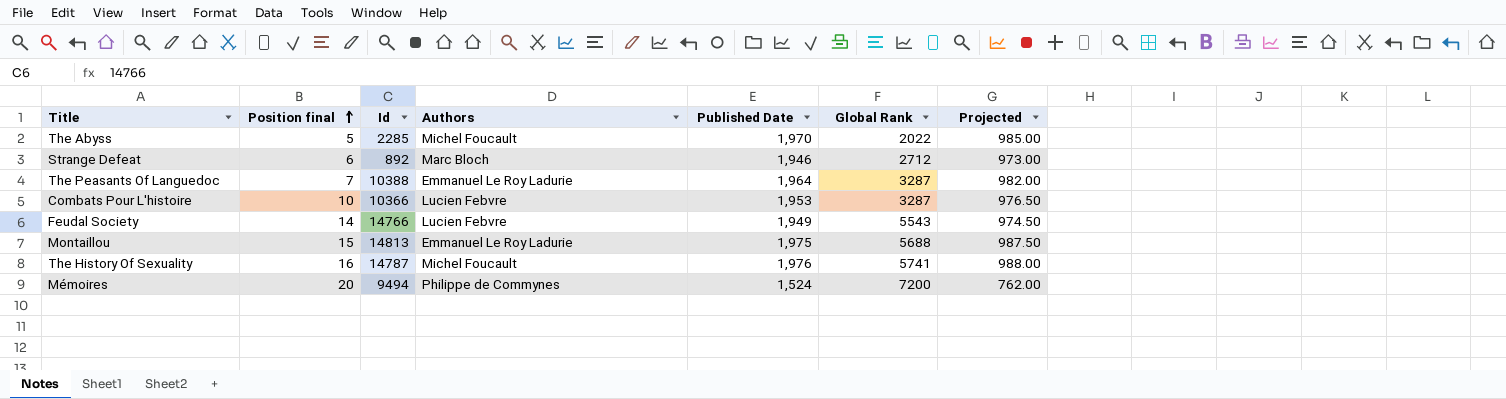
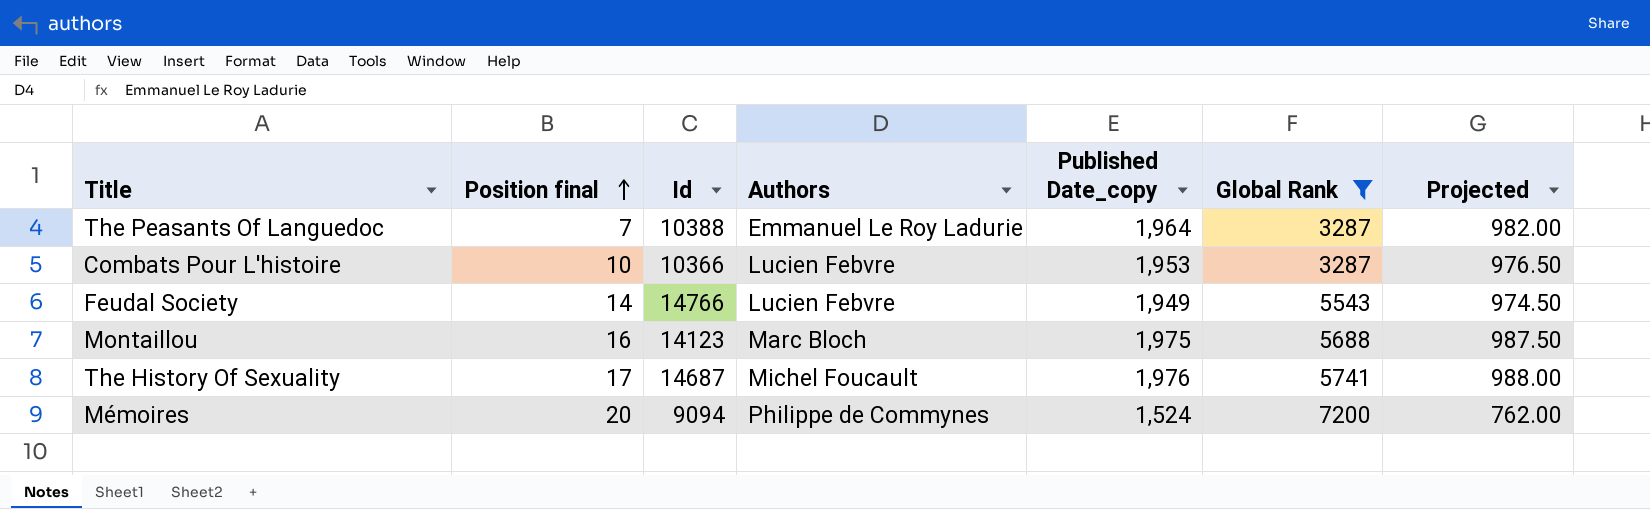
filter: none -> Global Rank >= 3287
column name: Published Date -> Published Date_copy
Montaillou | Position final: 15 -> 16
Montaillou | Id: 14813 -> 14123
Montaillou | Authors: Emmanuel Le Roy Ladurie -> Marc Bloch
The History Of Sexuality | Position final: 16 -> 17
The History Of Sexuality | Id: 14787 -> 14687
Mémoires | Id: 9494 -> 9094

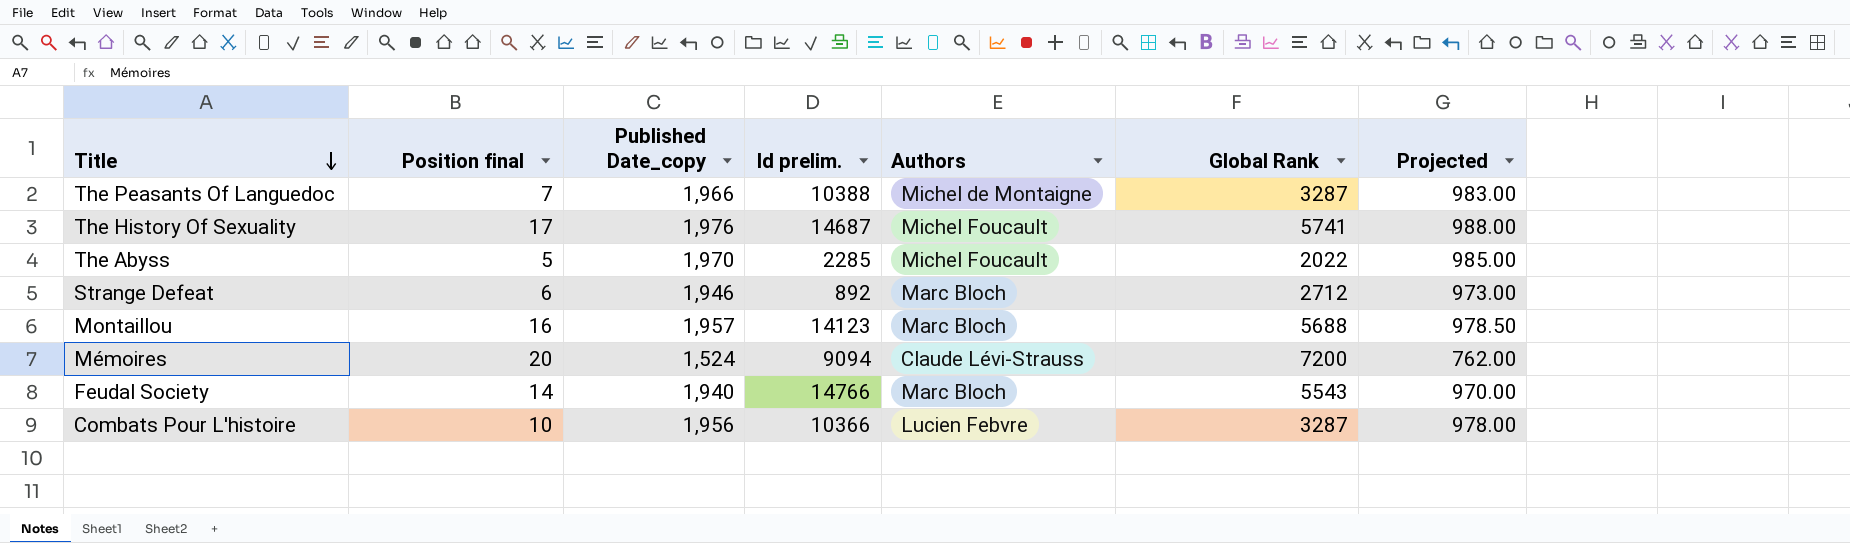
filter: Global Rank >= 3287 -> none
row order: Position final ascending -> Title descending
column Published Date_copy | position: 5 -> 3
column name: Id -> Id prelim.
The Peasants Of Languedoc | Published Date_copy: 1,964 -> 1,966
The Peasants Of Languedoc | Authors: Emmanuel Le Roy Ladurie -> Michel de Montaigne
The Peasants Of Languedoc | Projected: 982.00 -> 983.00
Montaillou | Published Date_copy: 1,975 -> 1,957
Montaillou | Projected: 987.50 -> 978.50
Mémoires | Authors: Philippe de Commynes -> Claude Lévi-Strauss
Feudal Society | Published Date_copy: 1,949 -> 1,940
Feudal Society | Authors: Lucien Febvre -> Marc Bloch
Feudal Society | Projected: 974.50 -> 970.00
Combats Pour L'histoire | Published Date_copy: 1,953 -> 1,956
Combats Pour L'histoire | Projected: 976.50 -> 978.00

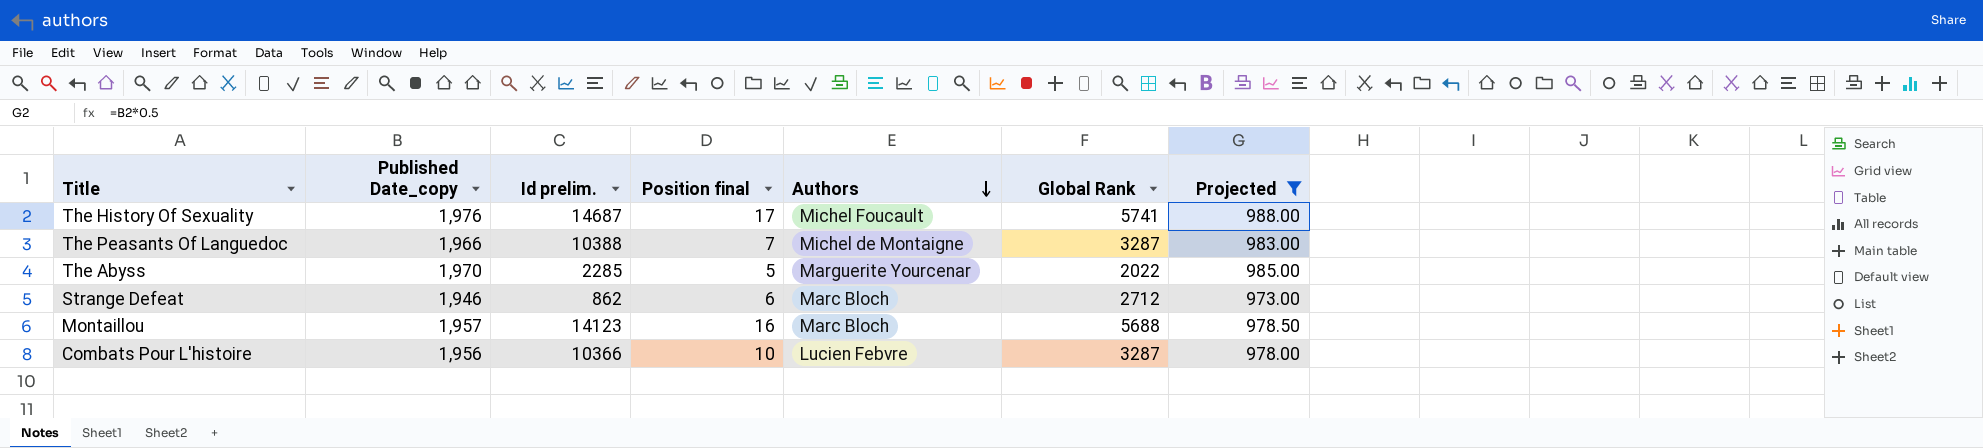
filter: none -> Projected >= 973.00
row order: Title descending -> Authors descending
column Position final | position: 2 -> 4
The Abyss | Authors: Michel Foucault -> Marguerite Yourcenar
Strange Defeat | Id prelim.: 892 -> 862

